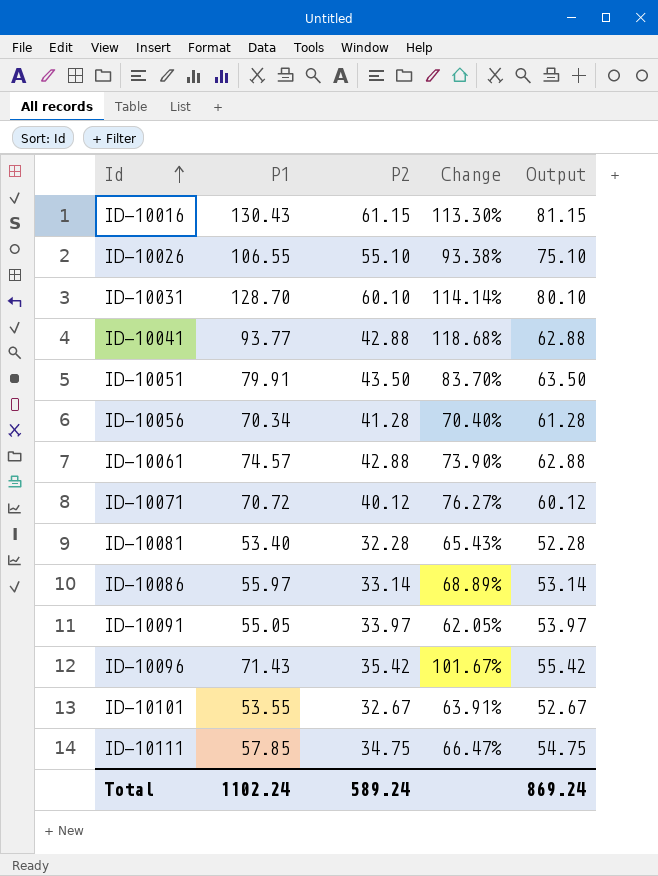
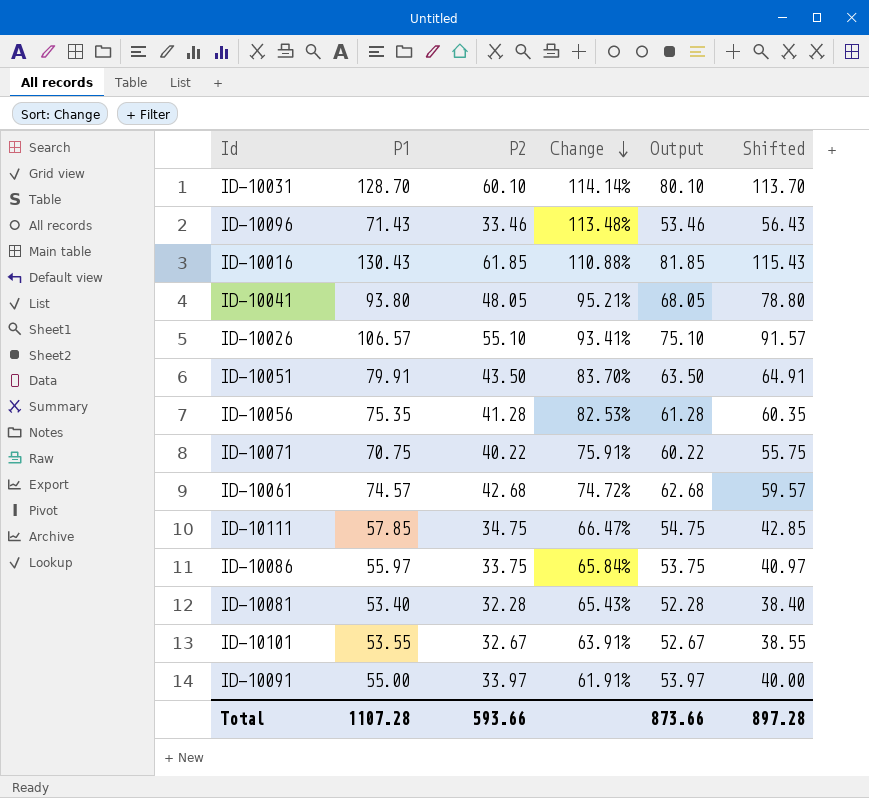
row order: Id ascending -> Change descending
column Shifted | formula: none -> [P1] - 15
ID-10096 | P2: 35.42 -> 33.46
ID-10096 | Change: 101.67% -> 113.48%
ID-10096 | Output: 55.42 -> 53.46
ID-10016 | P2: 61.15 -> 61.85
ID-10016 | Change: 113.30% -> 110.88%
ID-10016 | Output: 81.15 -> 81.85
ID-10041 | P1: 93.77 -> 93.80
ID-10041 | P2: 42.88 -> 48.05
ID-10041 | Change: 118.68% -> 95.21%
ID-10041 | Output: 62.88 -> 68.05
ID-10026 | P1: 106.55 -> 106.57
ID-10026 | Change: 93.38% -> 93.41%
ID-10056 | P1: 70.34 -> 75.35
ID-10056 | Change: 70.40% -> 82.53%
ID-10071 | P1: 70.72 -> 70.75
ID-10071 | P2: 40.12 -> 40.22
ID-10071 | Change: 76.27% -> 75.91%
ID-10071 | Output: 60.12 -> 60.22
ID-10061 | P2: 42.88 -> 42.68
ID-10061 | Change: 73.90% -> 74.72%
ID-10061 | Output: 62.88 -> 62.68
ID-10086 | P2: 33.14 -> 33.75
ID-10086 | Change: 68.89% -> 65.84%
ID-10086 | Output: 53.14 -> 53.75
ID-10091 | P1: 55.05 -> 55.00
ID-10091 | Change: 62.05% -> 61.91%
Total | P1: 1102.24 -> 1107.28
Total | P2: 589.24 -> 593.66
Total | Output: 869.24 -> 873.66

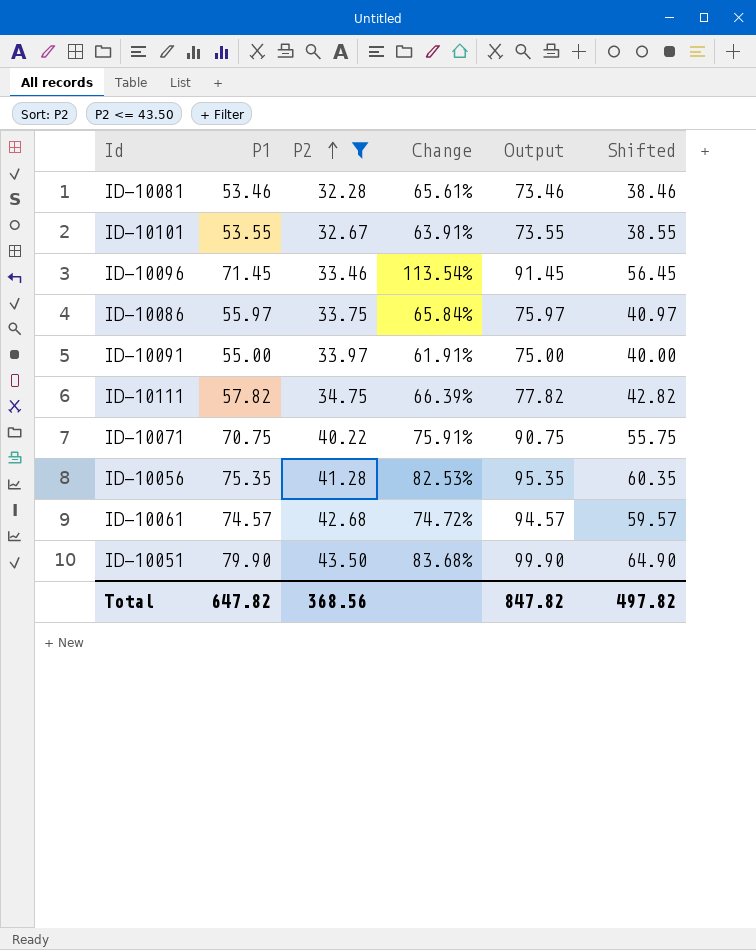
filter: none -> P2 <= 43.50
row order: Change descending -> P2 ascending
column Output | formula: [P2] + 20 -> [P1] + 20
ID-10081 | P1: 53.40 -> 53.46
ID-10081 | Change: 65.43% -> 65.61%
ID-10081 | Shifted: 38.40 -> 38.46
ID-10096 | P1: 71.43 -> 71.45
ID-10096 | Change: 113.48% -> 113.54%
ID-10096 | Shifted: 56.43 -> 56.45
ID-10111 | P1: 57.85 -> 57.82
ID-10111 | Change: 66.47% -> 66.39%
ID-10111 | Shifted: 42.85 -> 42.82
ID-10051 | P1: 79.91 -> 79.90
ID-10051 | Change: 83.70% -> 83.68%
ID-10051 | Shifted: 64.91 -> 64.90
Total | P1: 1107.28 -> 647.82
Total | P2: 593.66 -> 368.56
Total | Output: 873.66 -> 847.82
Total | Shifted: 897.28 -> 497.82

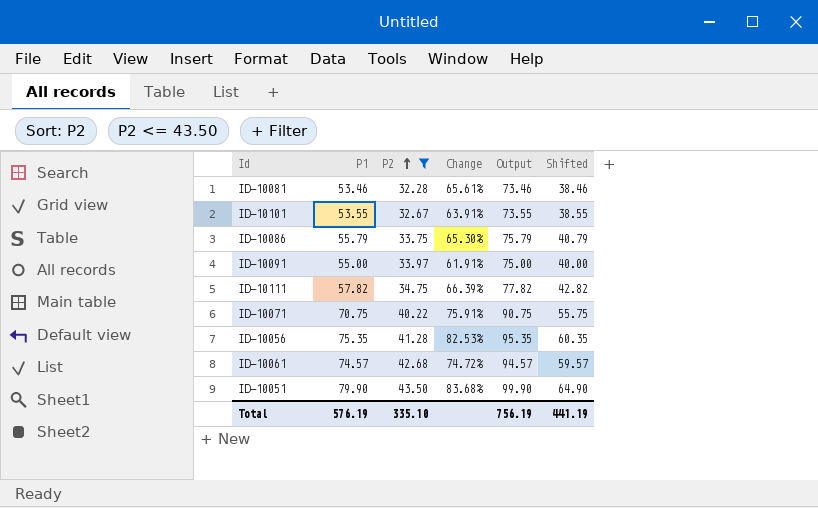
row ID-10096: 71.45 | 33.46 | 113.54% | 91.45 | 56.45 -> none
ID-10086 | P1: 55.97 -> 55.79
ID-10086 | Change: 65.84% -> 65.30%
ID-10086 | Output: 75.97 -> 75.79
ID-10086 | Shifted: 40.97 -> 40.79
Total | P1: 647.82 -> 576.19
Total | P2: 368.56 -> 335.10
Total | Output: 847.82 -> 756.19
Total | Shifted: 497.82 -> 441.19

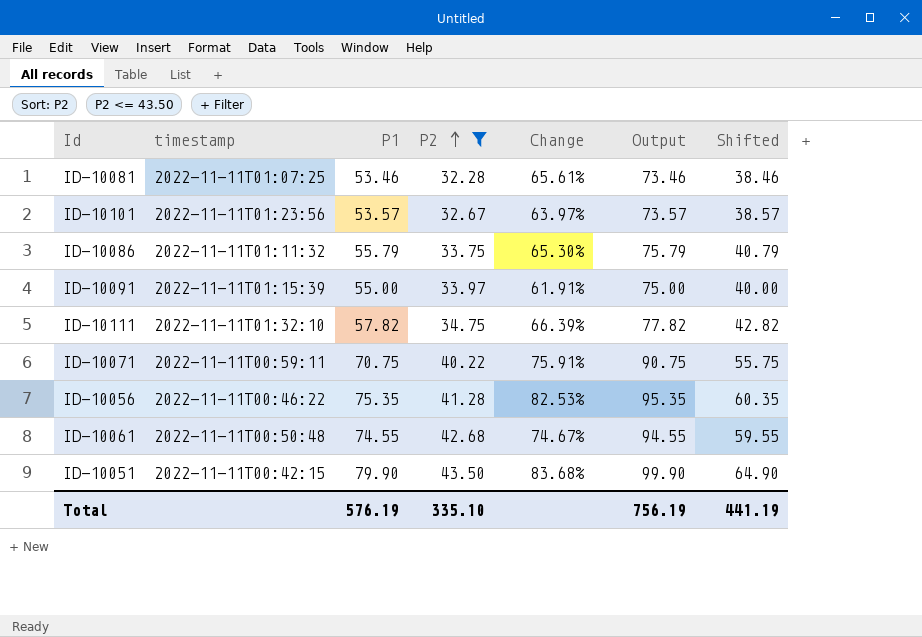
column timestamp | position: none -> 2
ID-10101 | P1: 53.55 -> 53.57
ID-10101 | Change: 63.91% -> 63.97%
ID-10101 | Output: 73.55 -> 73.57
ID-10101 | Shifted: 38.55 -> 38.57
ID-10061 | P1: 74.57 -> 74.55
ID-10061 | Change: 74.72% -> 74.67%
ID-10061 | Output: 94.57 -> 94.55
ID-10061 | Shifted: 59.57 -> 59.55

